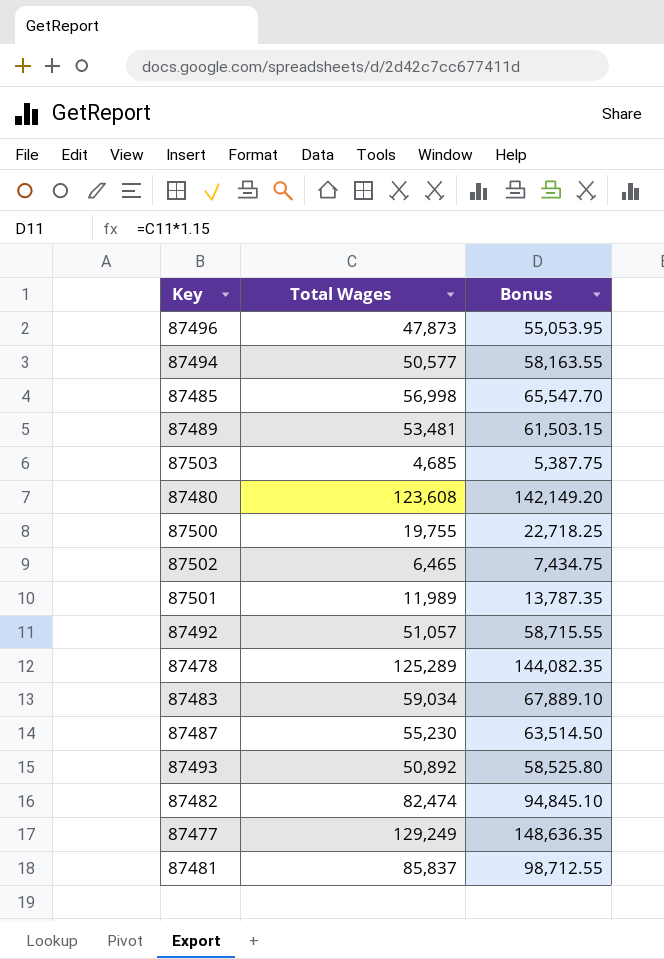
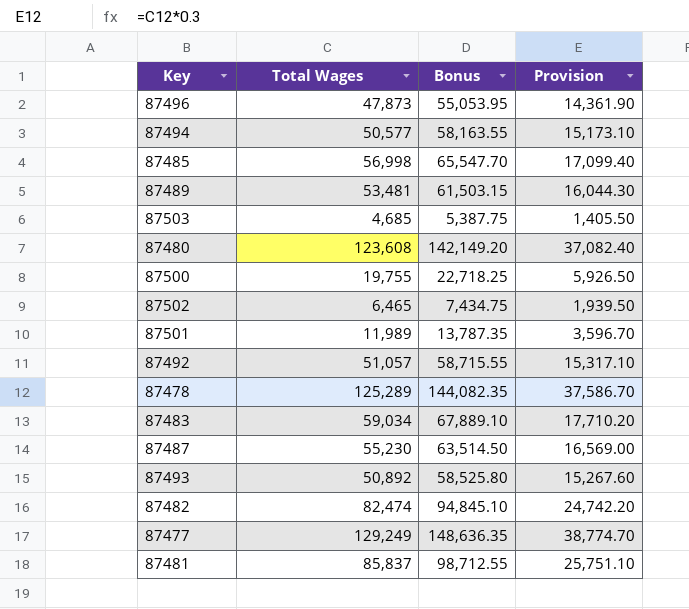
column Provision | formula: none -> [Total Wages] * 0.3

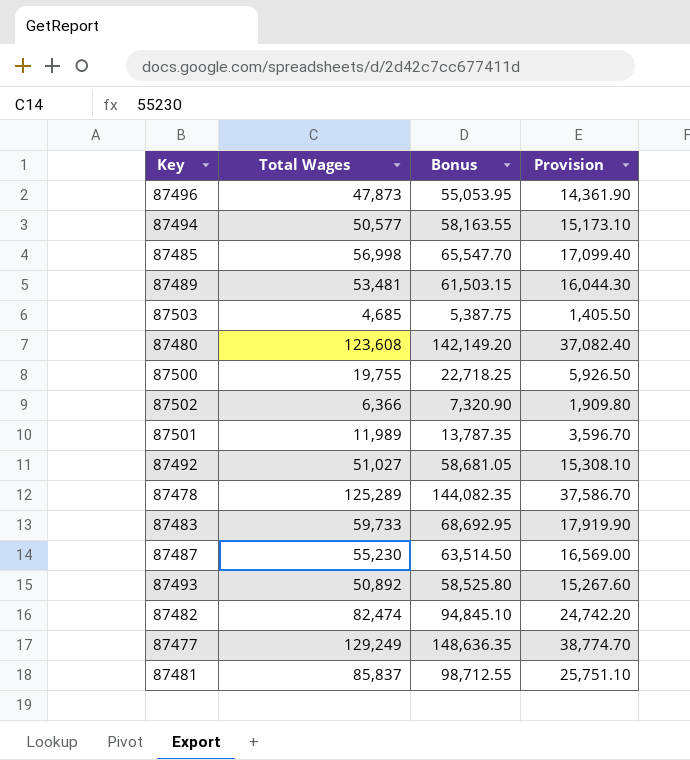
87502 | Total Wages: 6,465 -> 6,366
87502 | Bonus: 7,434.75 -> 7,320.90
87502 | Provision: 1,939.50 -> 1,909.80
87492 | Total Wages: 51,057 -> 51,027
87492 | Bonus: 58,715.55 -> 58,681.05
87492 | Provision: 15,317.10 -> 15,308.10
87483 | Total Wages: 59,034 -> 59,733
87483 | Bonus: 67,889.10 -> 68,692.95
87483 | Provision: 17,710.20 -> 17,919.90

